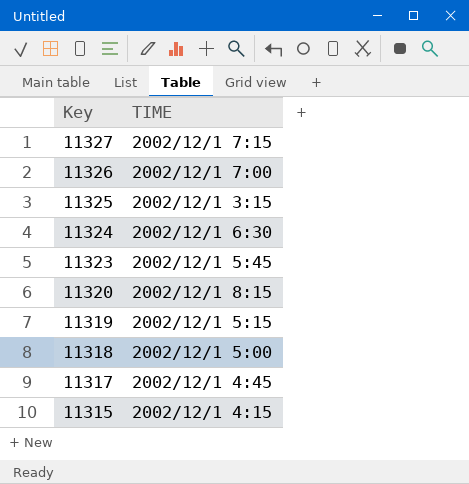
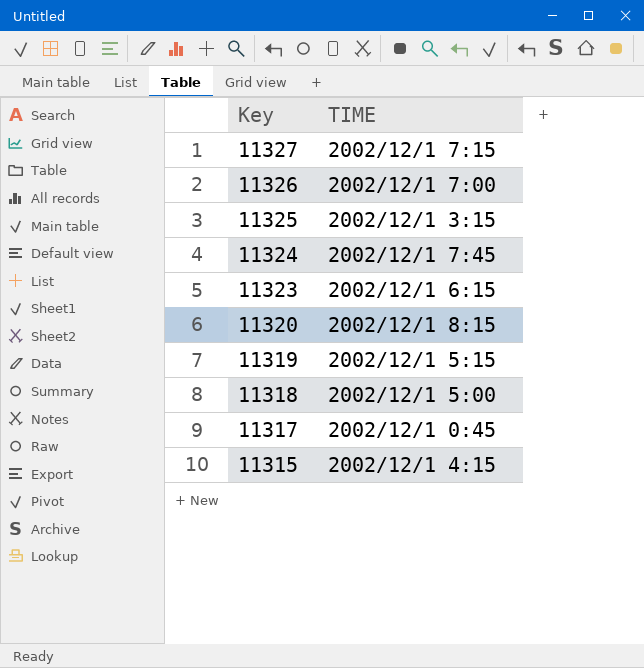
11324 | TIME: 2002/12/1 6:30 -> 2002/12/1 7:45
11323 | TIME: 2002/12/1 5:45 -> 2002/12/1 6:15
11317 | TIME: 2002/12/1 4:45 -> 2002/12/1 0:45

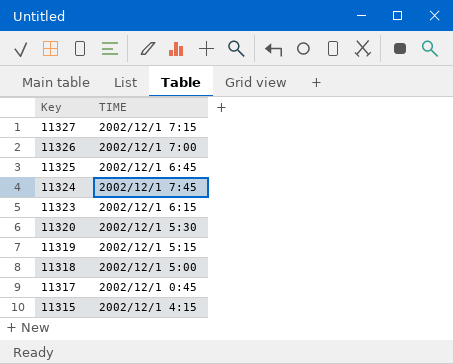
11325 | TIME: 2002/12/1 3:15 -> 2002/12/1 6:45
11320 | TIME: 2002/12/1 8:15 -> 2002/12/1 5:30

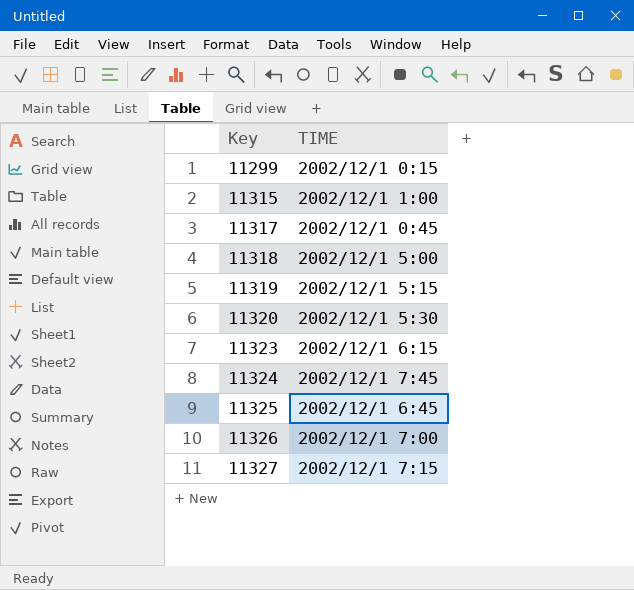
row order: Key descending -> Key ascending
row 11299: none -> 2002/12/1 0:15
11315 | TIME: 2002/12/1 4:15 -> 2002/12/1 1:00

